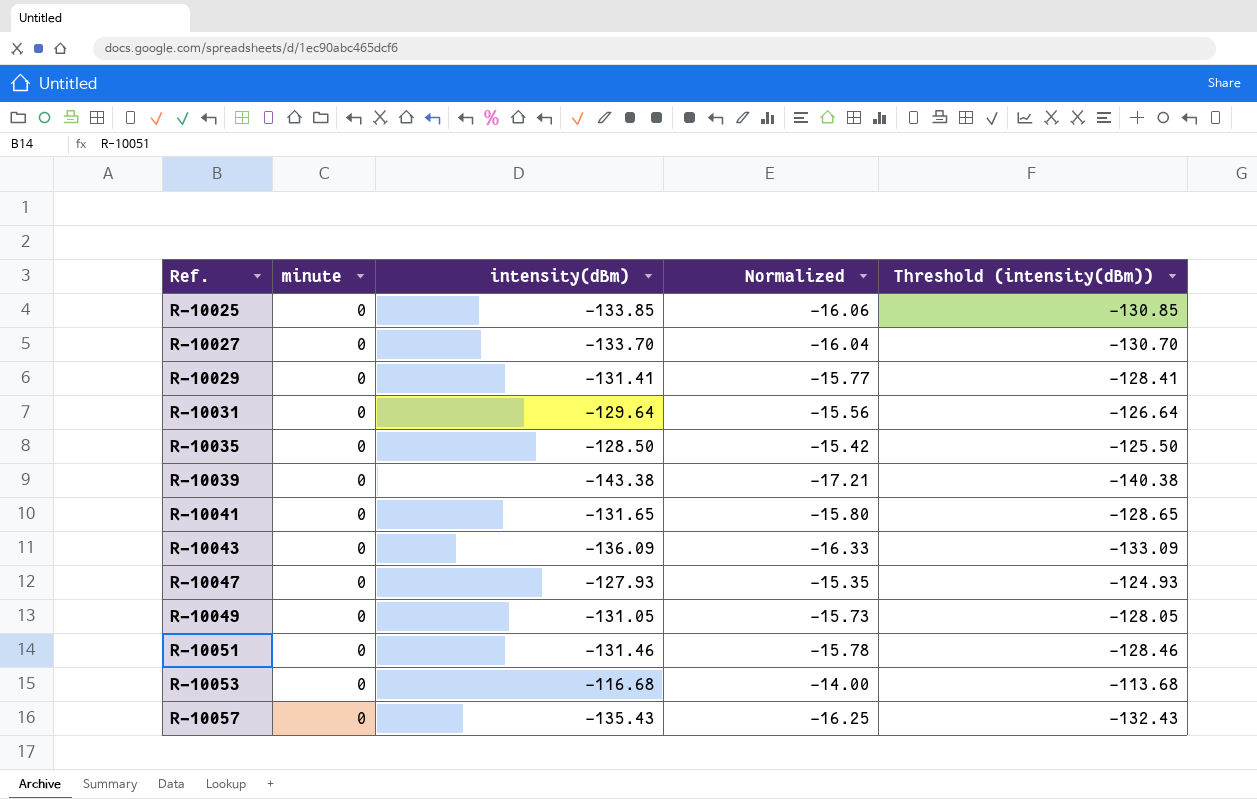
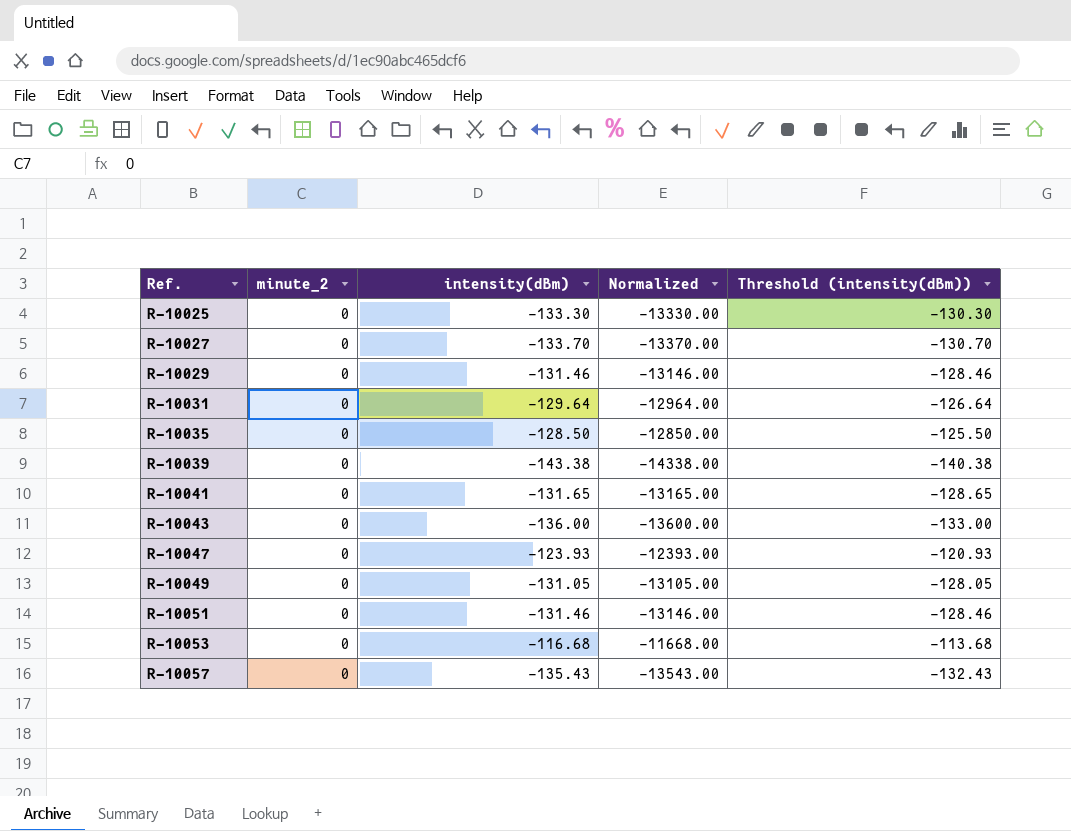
column name: minute -> minute_2
column Normalized | formula: [intensity(dBm)] * 0.12 -> [intensity(dBm)] * 100
R-10025 | intensity(dBm): -133.85 -> -133.30
R-10025 | Threshold (intensity(dBm)): -130.85 -> -130.30
R-10029 | intensity(dBm): -131.41 -> -131.46
R-10029 | Threshold (intensity(dBm)): -128.41 -> -128.46
R-10043 | intensity(dBm): -136.09 -> -136.00
R-10043 | Threshold (intensity(dBm)): -133.09 -> -133.00
R-10047 | intensity(dBm): -127.93 -> -123.93
R-10047 | Threshold (intensity(dBm)): -124.93 -> -120.93

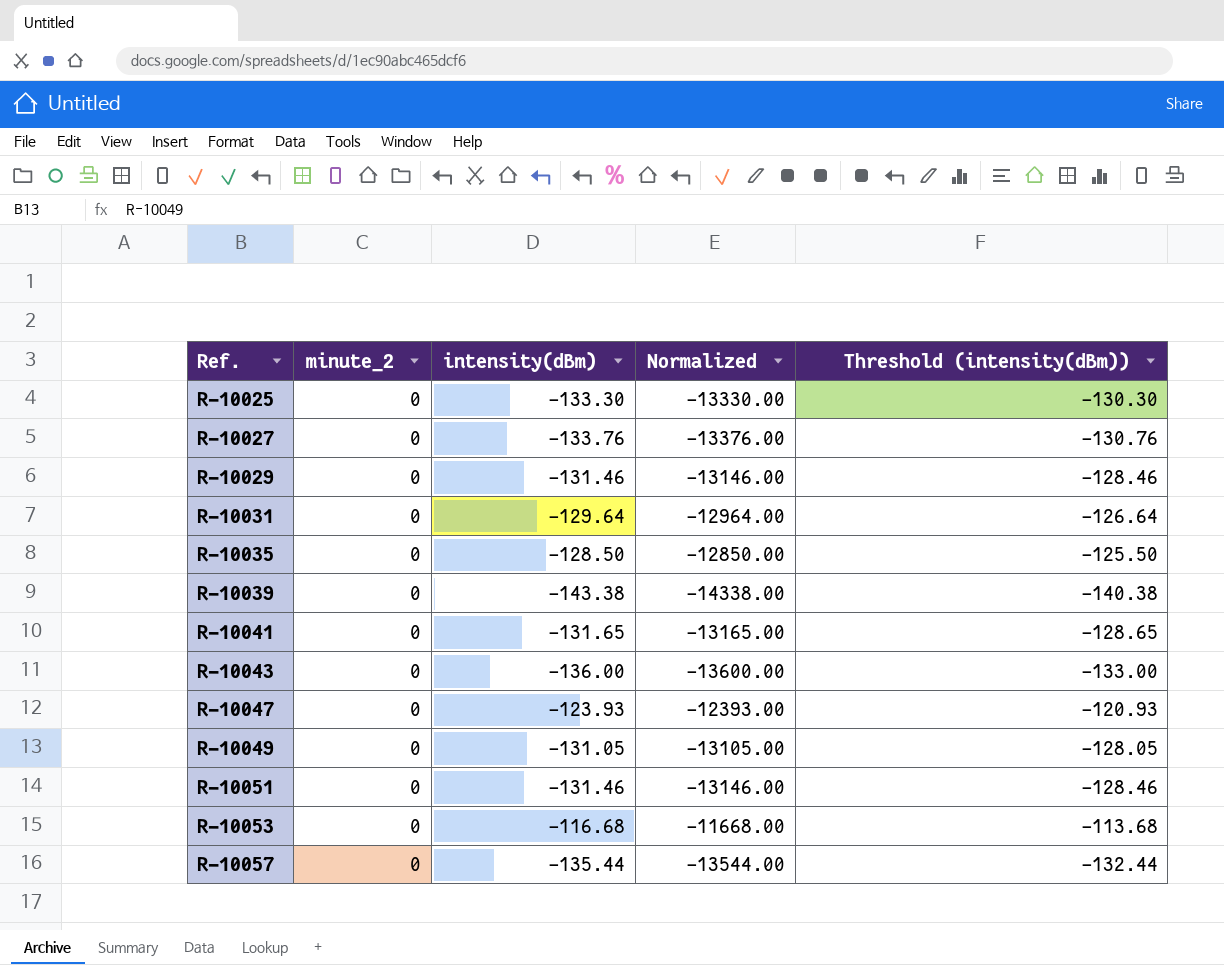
R-10027 | intensity(dBm): -133.70 -> -133.76
R-10027 | Normalized: -13370.00 -> -13376.00
R-10027 | Threshold (intensity(dBm)): -130.70 -> -130.76
R-10057 | intensity(dBm): -135.43 -> -135.44
R-10057 | Normalized: -13543.00 -> -13544.00
R-10057 | Threshold (intensity(dBm)): -132.43 -> -132.44

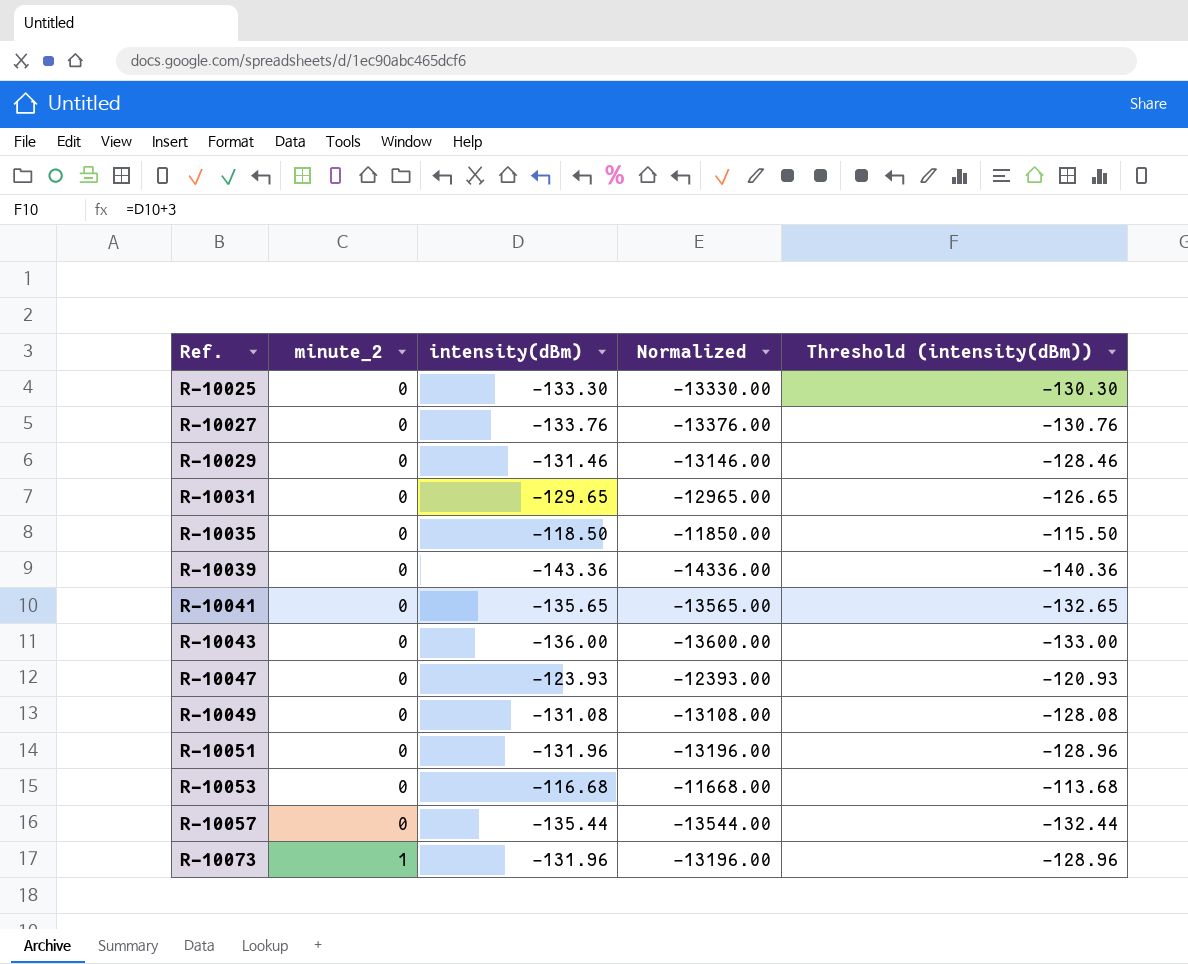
R-10031 | intensity(dBm): -129.64 -> -129.65
R-10031 | Normalized: -12964.00 -> -12965.00
R-10031 | Threshold (intensity(dBm)): -126.64 -> -126.65
R-10035 | intensity(dBm): -128.50 -> -118.50
R-10035 | Normalized: -12850.00 -> -11850.00
R-10035 | Threshold (intensity(dBm)): -125.50 -> -115.50
R-10039 | intensity(dBm): -143.38 -> -143.36
R-10039 | Normalized: -14338.00 -> -14336.00
R-10039 | Threshold (intensity(dBm)): -140.38 -> -140.36
R-10041 | intensity(dBm): -131.65 -> -135.65
R-10041 | Normalized: -13165.00 -> -13565.00
R-10041 | Threshold (intensity(dBm)): -128.65 -> -132.65
R-10049 | intensity(dBm): -131.05 -> -131.08
R-10049 | Normalized: -13105.00 -> -13108.00
R-10049 | Threshold (intensity(dBm)): -128.05 -> -128.08
R-10051 | intensity(dBm): -131.46 -> -131.96
R-10051 | Normalized: -13146.00 -> -13196.00
R-10051 | Threshold (intensity(dBm)): -128.46 -> -128.96
row R-10073: none -> 1 | -131.96 | -13196.00 | -128.96

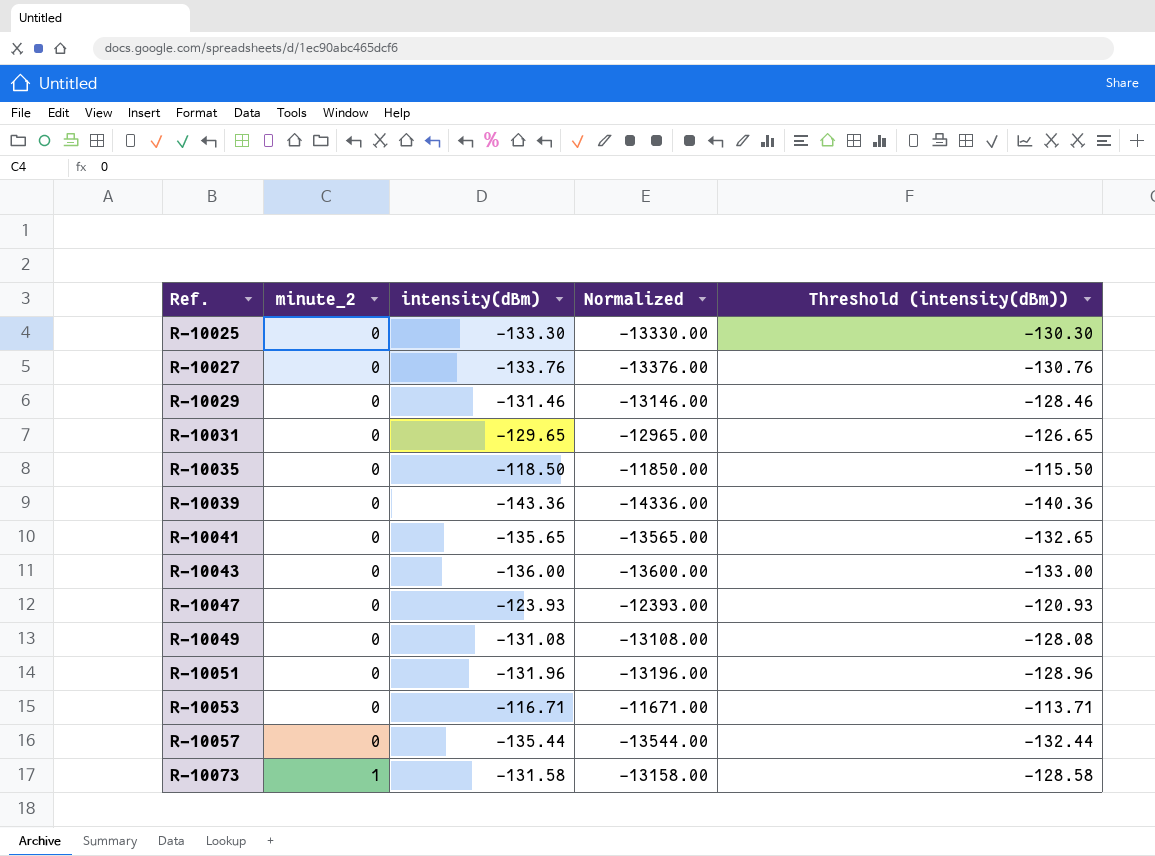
R-10053 | intensity(dBm): -116.68 -> -116.71
R-10053 | Normalized: -11668.00 -> -11671.00
R-10053 | Threshold (intensity(dBm)): -113.68 -> -113.71
R-10073 | intensity(dBm): -131.96 -> -131.58
R-10073 | Normalized: -13196.00 -> -13158.00
R-10073 | Threshold (intensity(dBm)): -128.96 -> -128.58

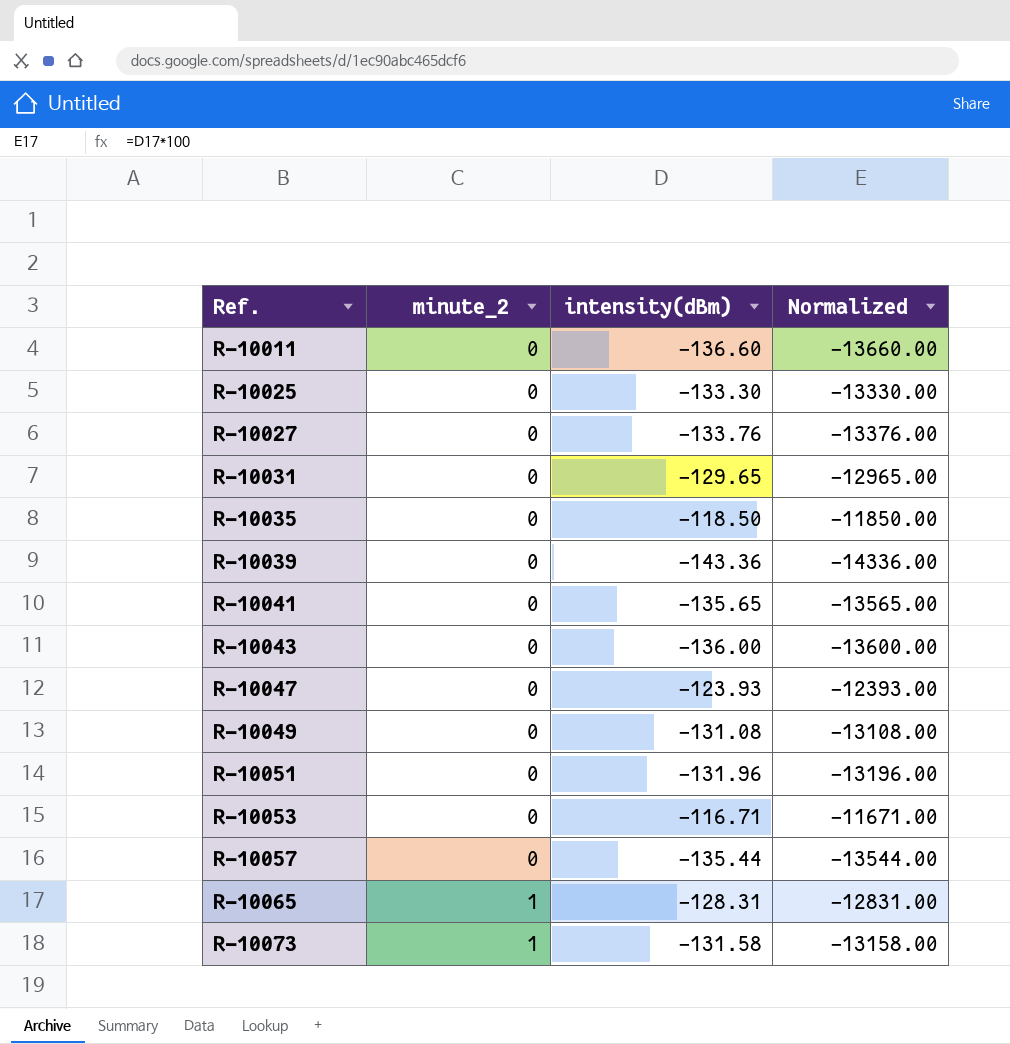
column Threshold (intensity(dBm)) | formula: [intensity(dBm)] + 3 -> none
row R-10029: 0 | -131.46 | -13146.00 | -128.46 -> none
row R-10011: none -> 0 | -136.60 | -13660.00
row R-10065: none -> 1 | -128.31 | -12831.00

